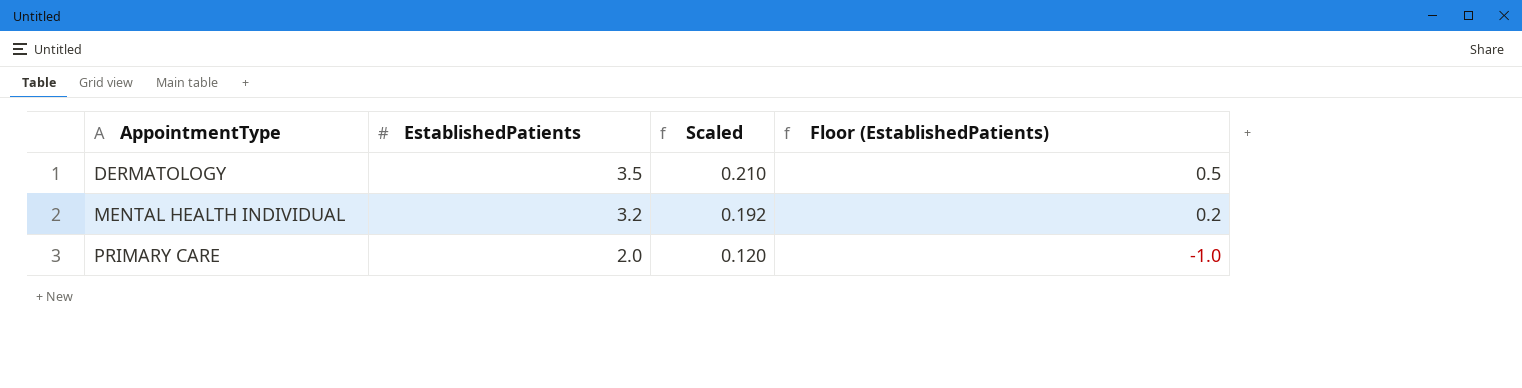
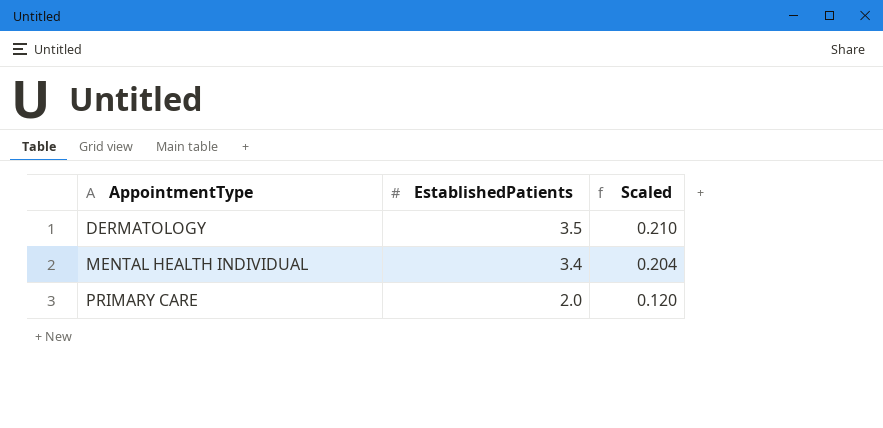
column Floor (EstablishedPatients) | formula: [EstablishedPatients] - 3 -> none
MENTAL HEALTH INDIVIDUAL | EstablishedPatients: 3.2 -> 3.4
MENTAL HEALTH INDIVIDUAL | Scaled: 0.192 -> 0.204

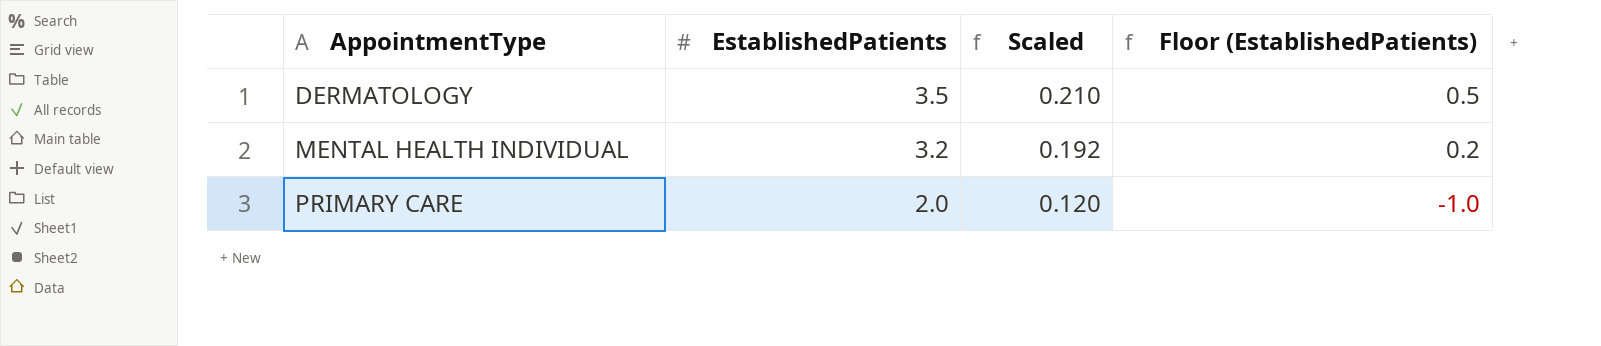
column Floor (EstablishedPatients) | formula: none -> [EstablishedPatients] - 3
MENTAL HEALTH INDIVIDUAL | EstablishedPatients: 3.4 -> 3.2
MENTAL HEALTH INDIVIDUAL | Scaled: 0.204 -> 0.192

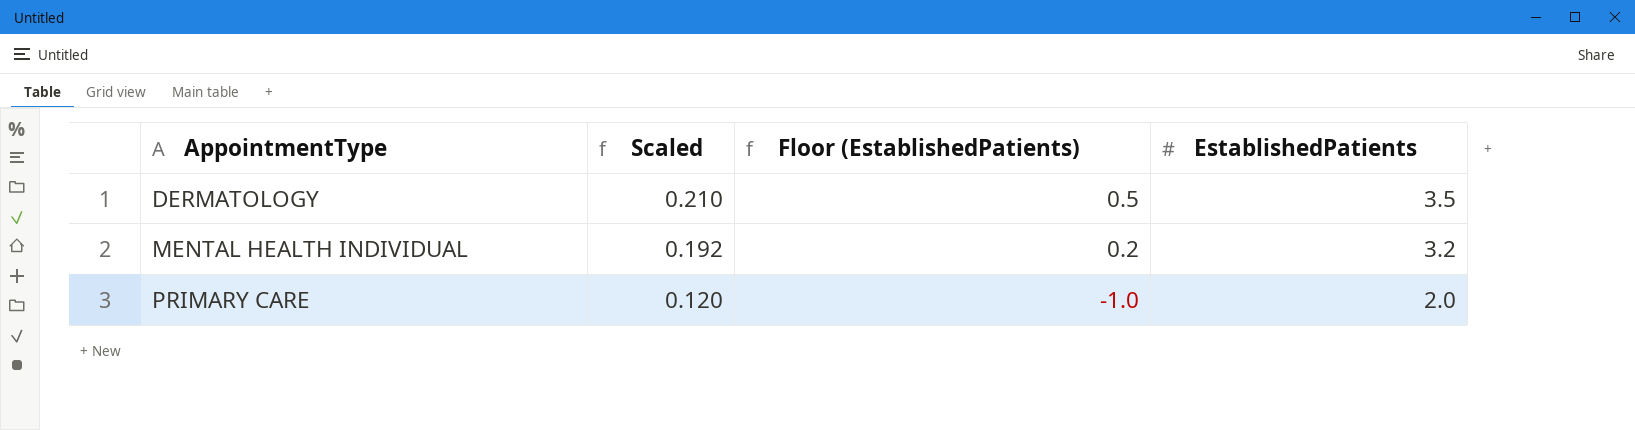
column EstablishedPatients | position: 2 -> 4

